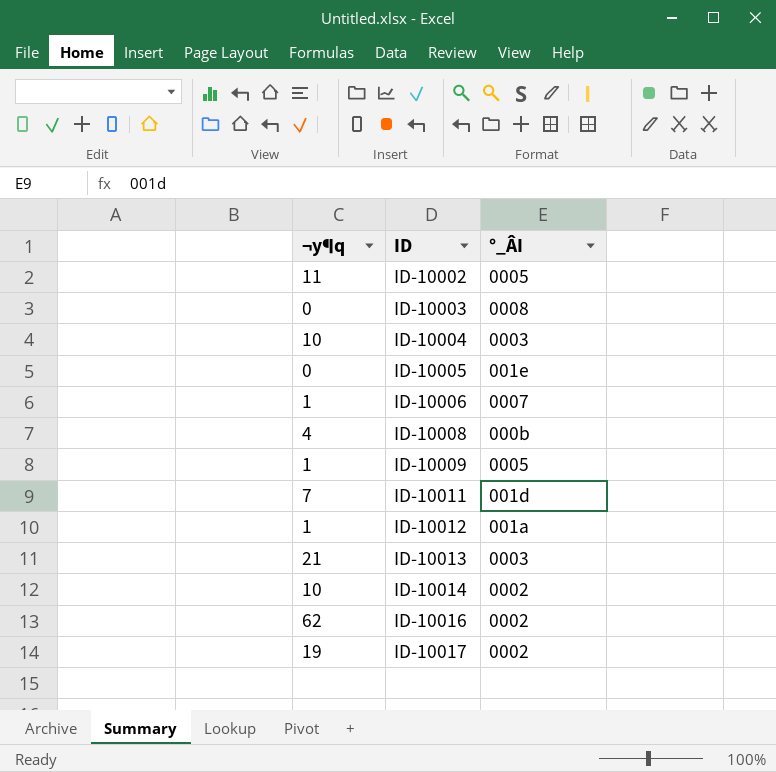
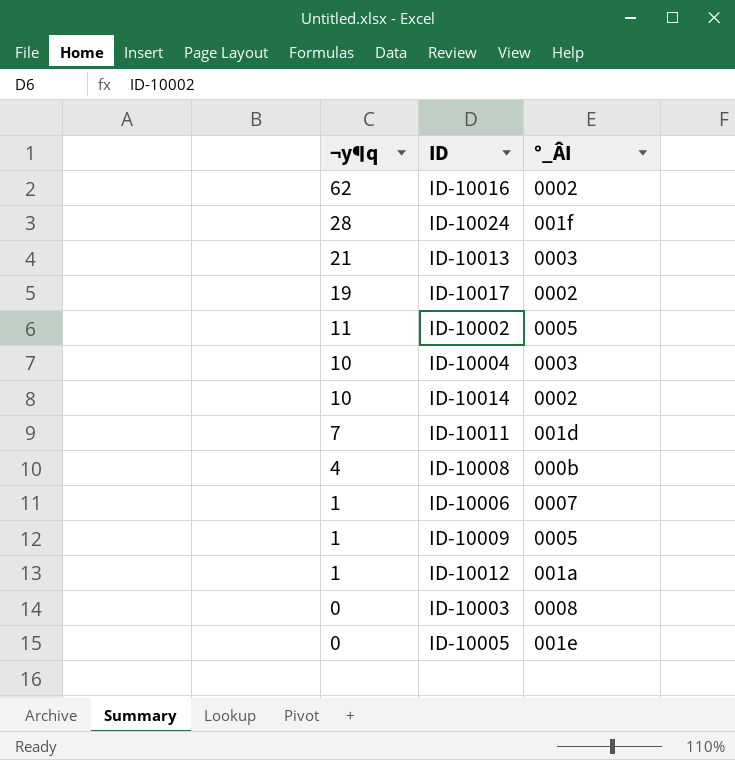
row order: ID ascending -> ¬y¶q descending
row ID-10024: none -> 28 | 001f

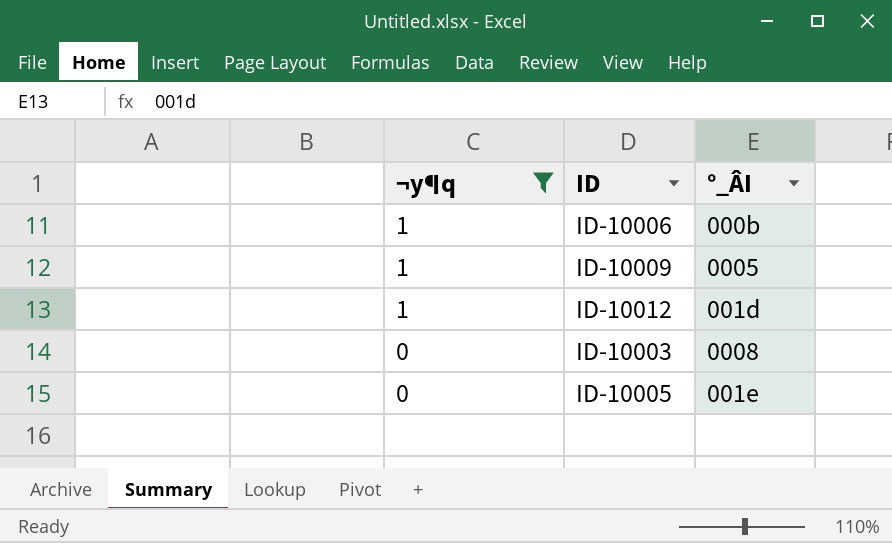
filter: none -> ¬y¶q <= 1
ID-10006 | °_ÂI: 0007 -> 000b
ID-10012 | °_ÂI: 001a -> 001d

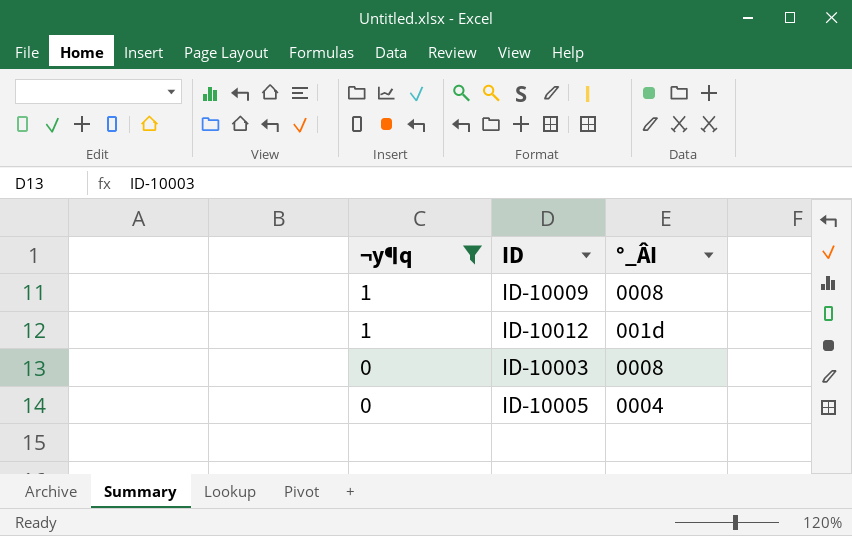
row ID-10006: 1 | 000b -> none
ID-10009 | °_ÂI: 0005 -> 0008
ID-10005 | °_ÂI: 001e -> 0004

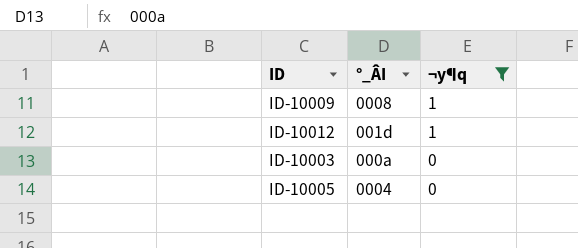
column ¬y¶q | position: 1 -> 3
ID-10003 | °_ÂI: 0008 -> 000a

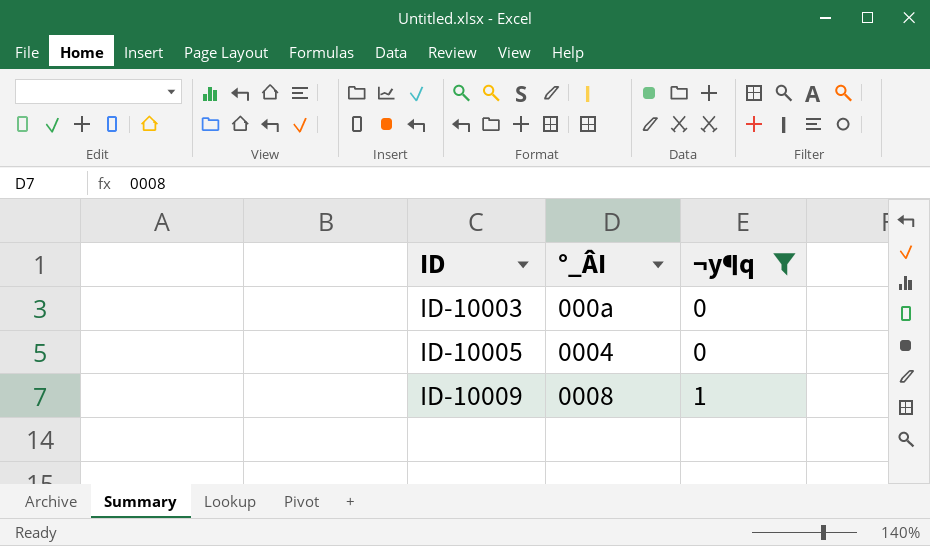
row order: ¬y¶q descending -> ID ascending
row ID-10012: 001d | 1 -> none

